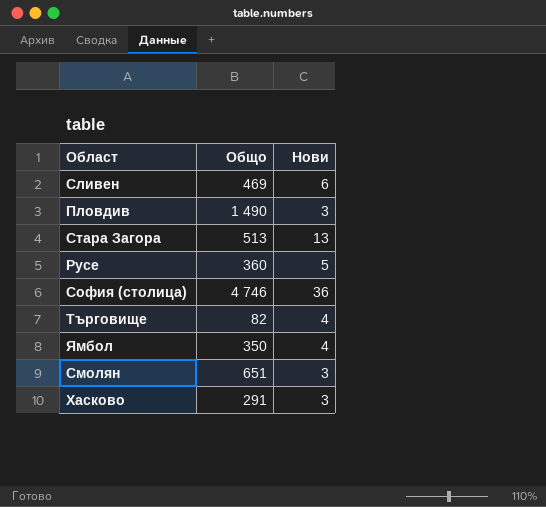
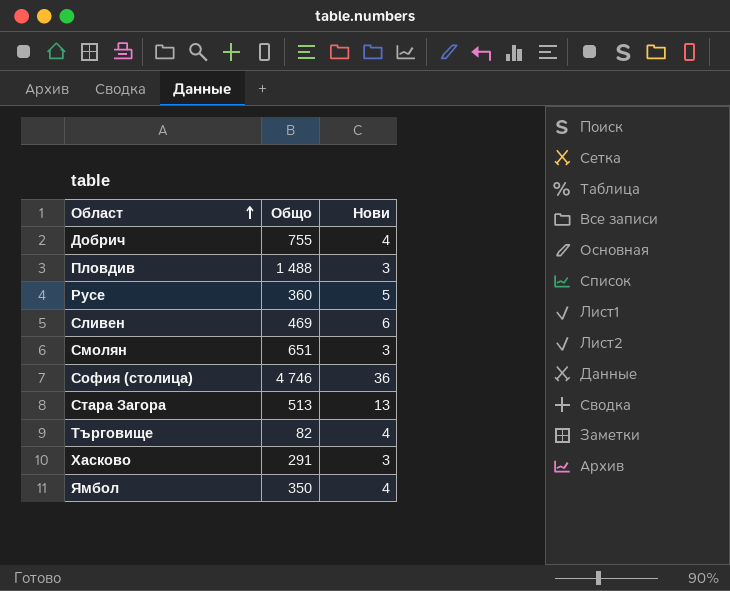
row order: none -> Област ascending
row Добрич: none -> 755 | 4
Пловдив | Общо: 1 490 -> 1 488

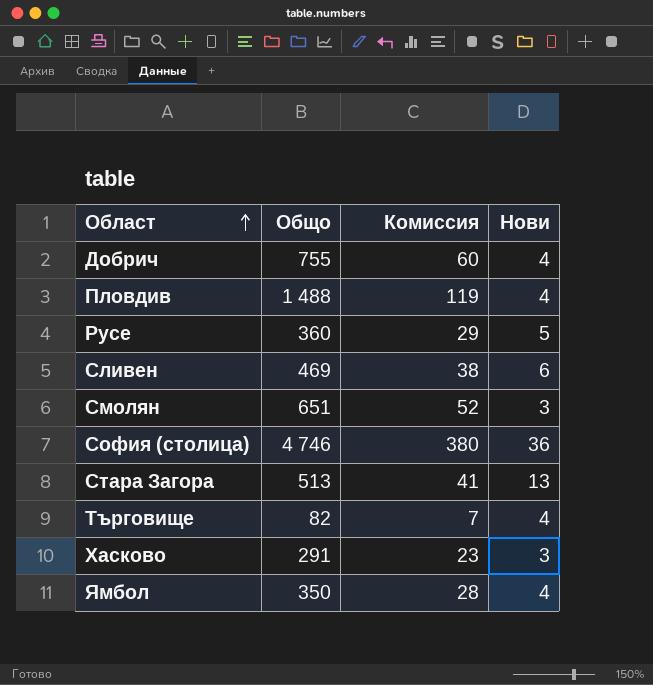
column Комиссия | formula: none -> [Общо] * 0,08
Пловдив | Нови: 3 -> 4

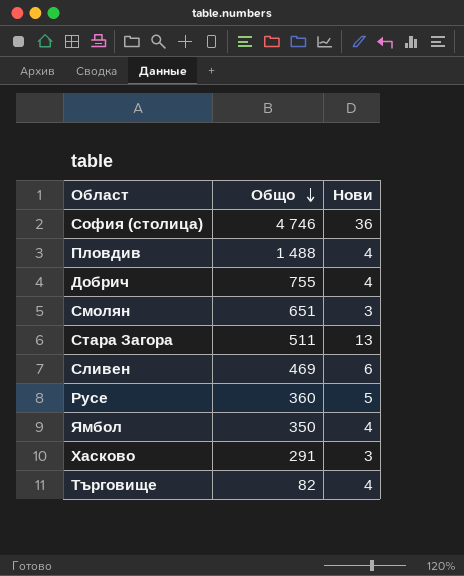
row order: Област ascending -> Общо descending
column Комиссия | formula: [Общо] * 0,08 -> none
Стара Загора | Общо: 513 -> 511

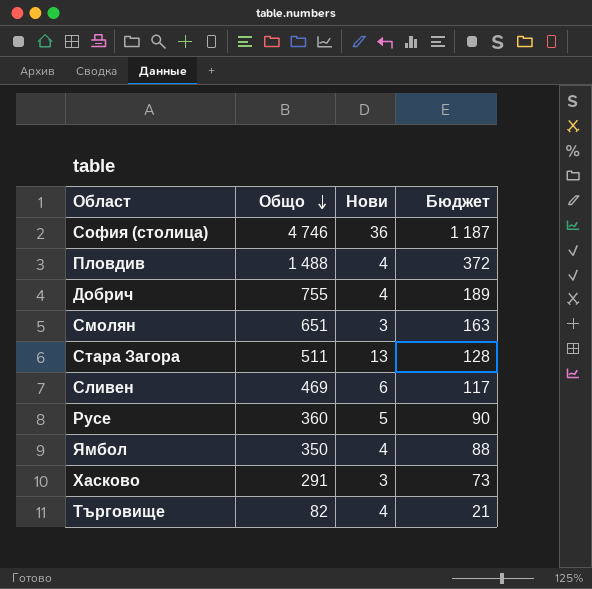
column Бюджет | formula: none -> [Общо] * 0,25

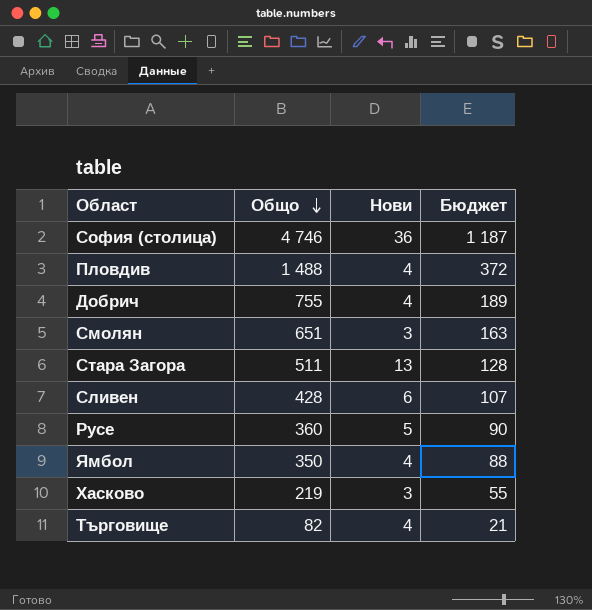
Сливен | Общо: 469 -> 428
Сливен | Бюджет: 117 -> 107
Хасково | Общо: 291 -> 219
Хасково | Бюджет: 73 -> 55

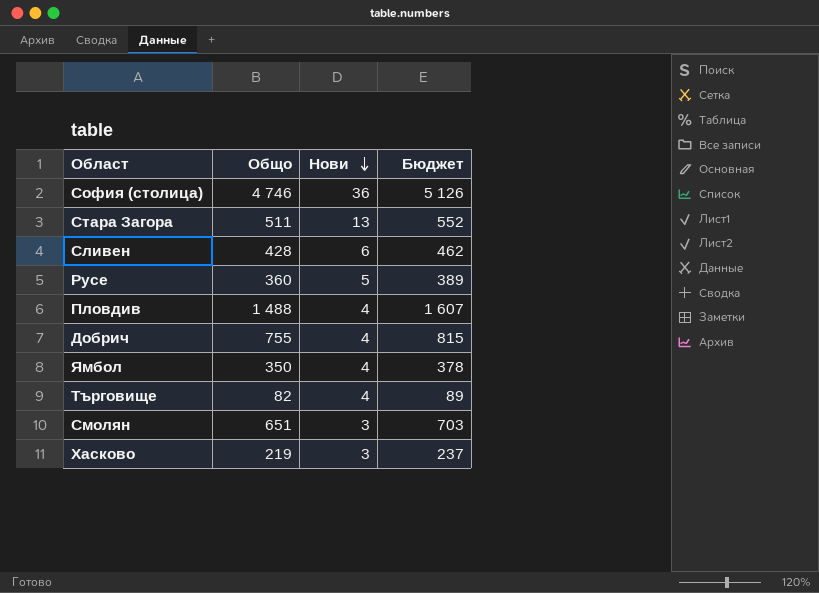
row order: Общо descending -> Нови descending
column Бюджет | formula: [Общо] * 0,25 -> [Общо] * 1,08

